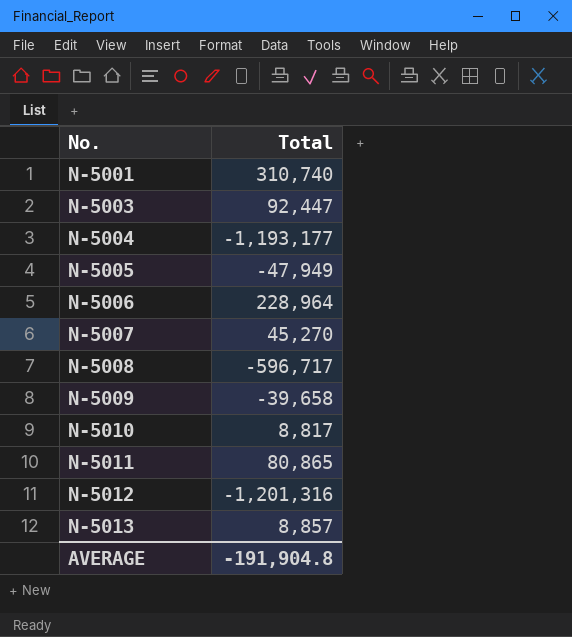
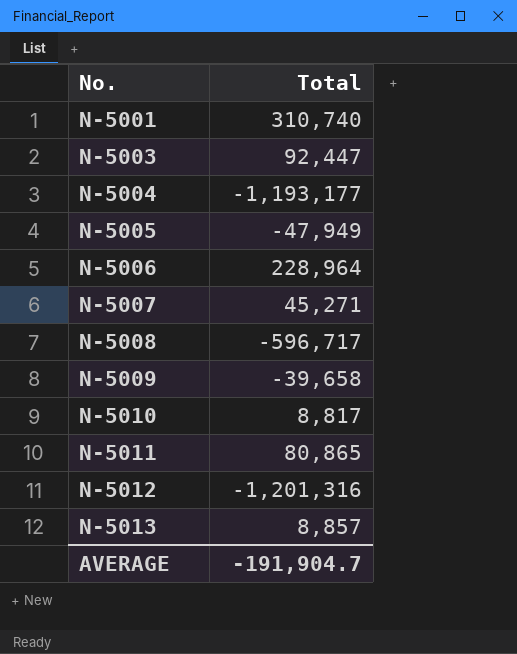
N-5007 | Total: 45,270 -> 45,271
AVERAGE | Total: -191,904.8 -> -191,904.7

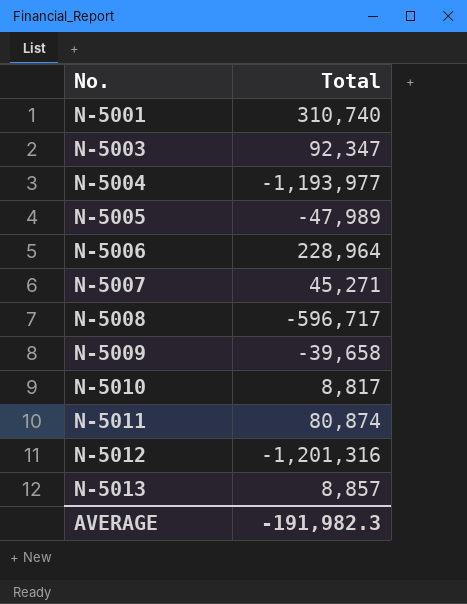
N-5003 | Total: 92,447 -> 92,347
N-5004 | Total: -1,193,177 -> -1,193,977
N-5005 | Total: -47,949 -> -47,989
N-5011 | Total: 80,865 -> 80,874
AVERAGE | Total: -191,904.7 -> -191,982.3

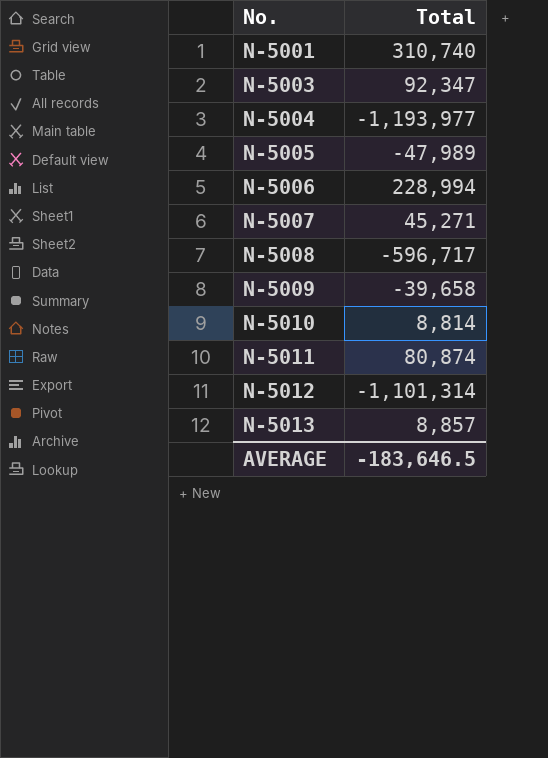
N-5006 | Total: 228,964 -> 228,994
N-5010 | Total: 8,817 -> 8,814
N-5012 | Total: -1,201,316 -> -1,101,314
AVERAGE | Total: -191,982.3 -> -183,646.5

